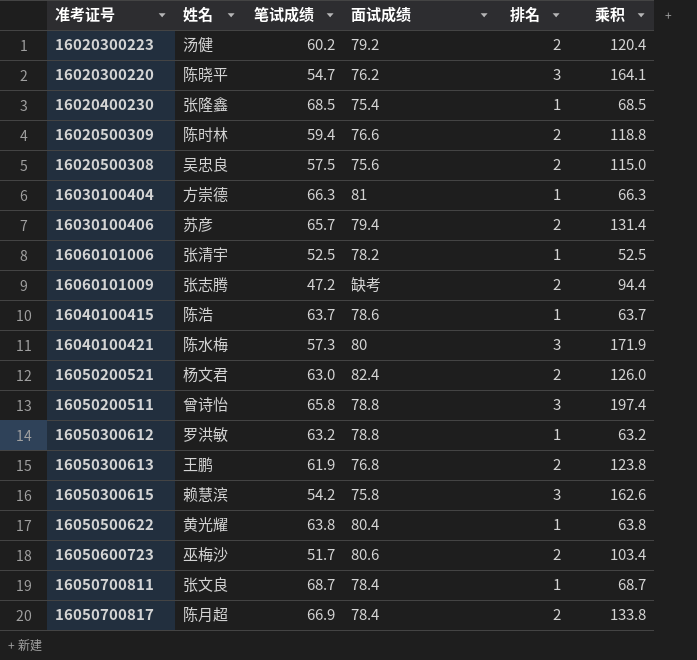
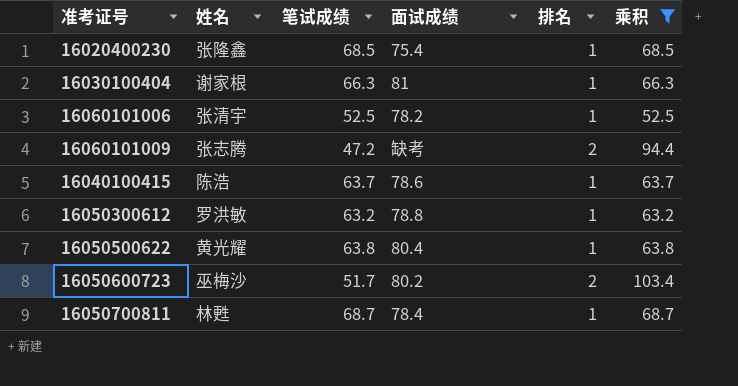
filter: none -> 乘积 <= 103.4
16030100404 | 姓名: 方崇德 -> 谢家根
16050600723 | 面试成绩: 80.6 -> 80.2
16050700811 | 姓名: 张文良 -> 林甦

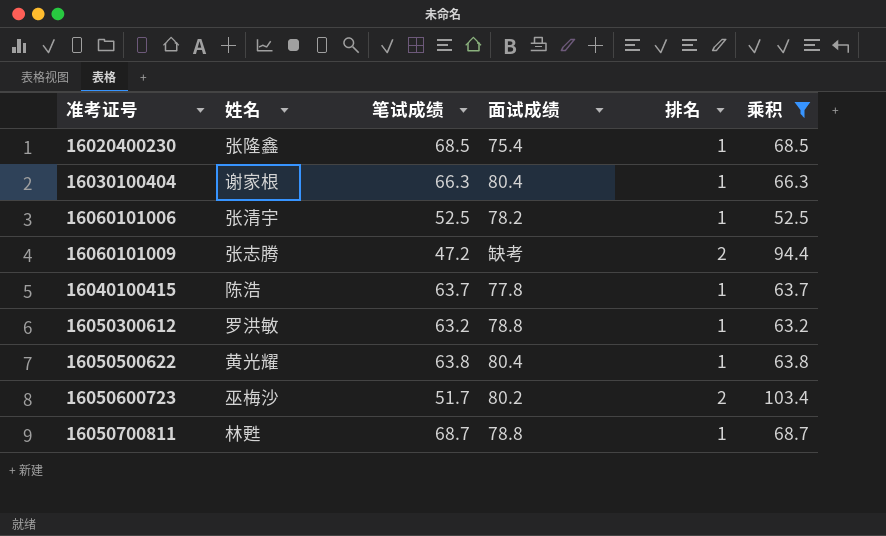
16030100404 | 面试成绩: 81 -> 80.4
16040100415 | 面试成绩: 78.6 -> 77.8
16050700811 | 面试成绩: 78.4 -> 78.8

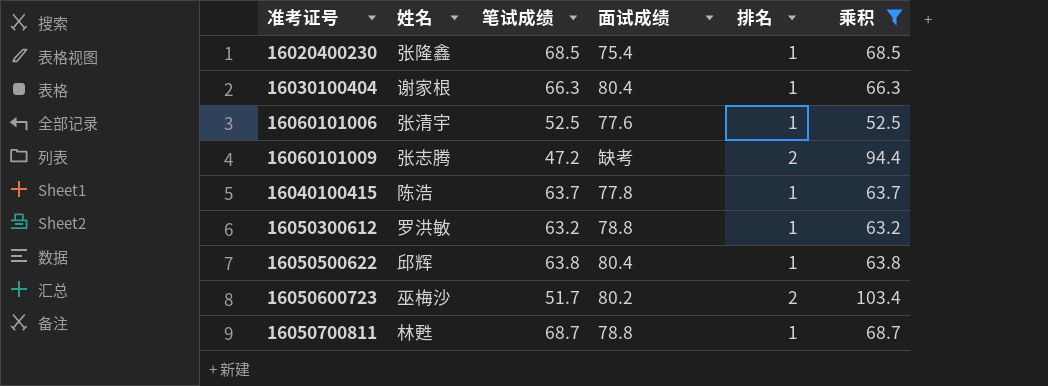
16060101006 | 面试成绩: 78.2 -> 77.6
16050500622 | 姓名: 黄光耀 -> 邱辉

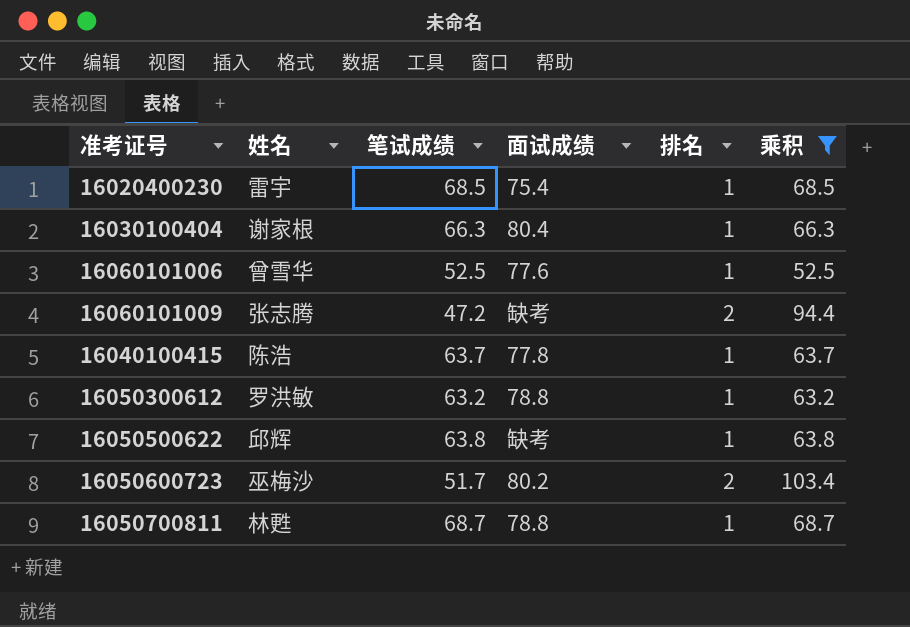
16020400230 | 姓名: 张隆鑫 -> 雷宇
16060101006 | 姓名: 张清宇 -> 曾雪华
16050500622 | 面试成绩: 80.4 -> 缺考

